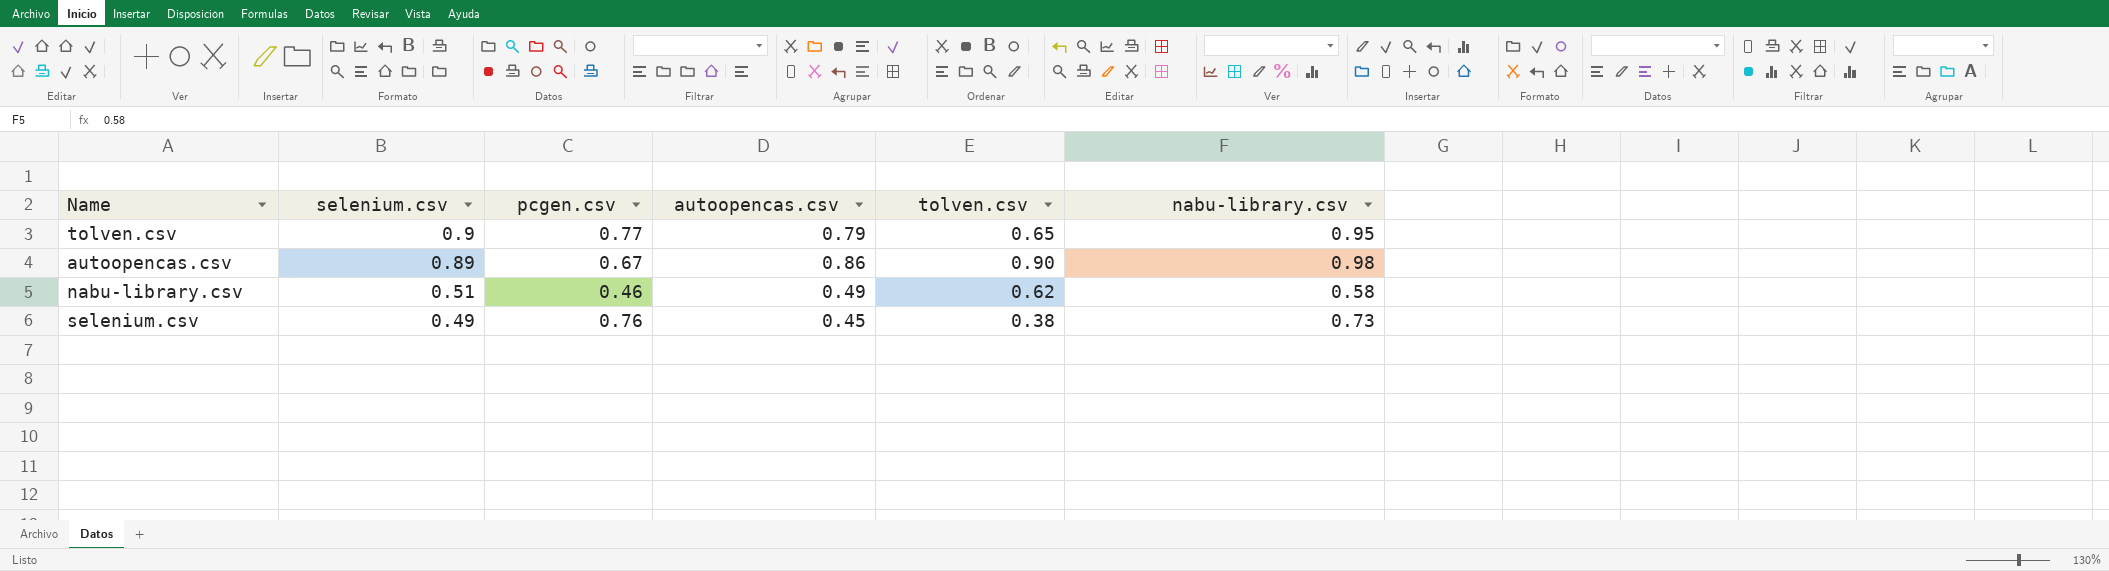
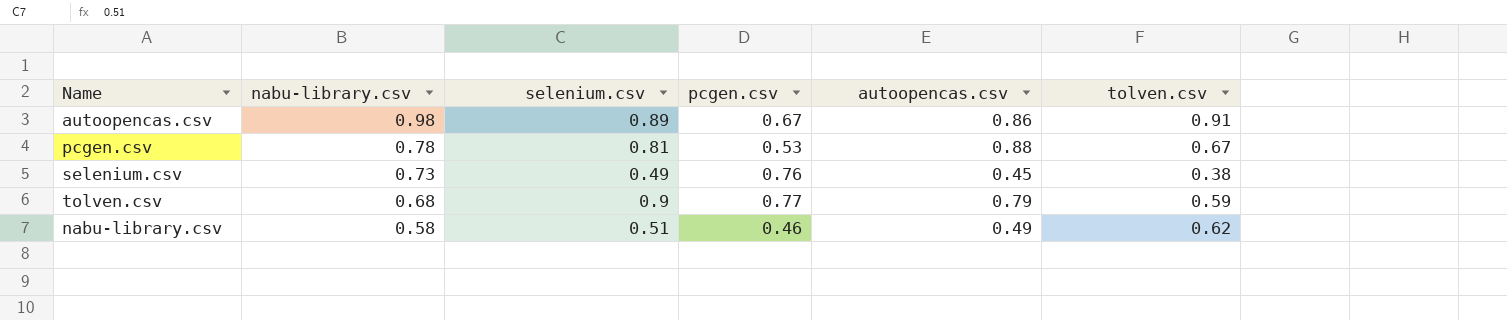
row order: selenium.csv descending -> nabu-library.csv descending
column nabu-library.csv | position: 6 -> 2
autoopencas.csv | tolven.csv: 0.90 -> 0.91
row pcgen.csv: none -> 0.78 | 0.81 | 0.53 | 0.88 | 0.67
tolven.csv | nabu-library.csv: 0.95 -> 0.68
tolven.csv | tolven.csv: 0.65 -> 0.59

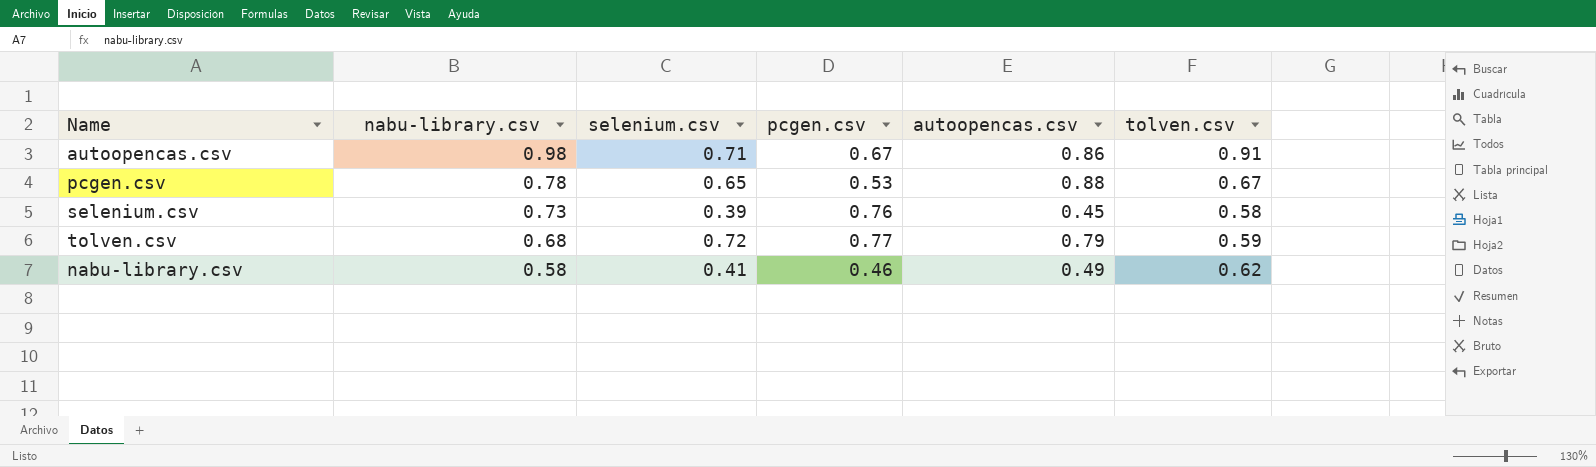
autoopencas.csv | selenium.csv: 0.89 -> 0.71
pcgen.csv | selenium.csv: 0.81 -> 0.65
selenium.csv | selenium.csv: 0.49 -> 0.39
selenium.csv | tolven.csv: 0.38 -> 0.58
tolven.csv | selenium.csv: 0.9 -> 0.72
nabu-library.csv | selenium.csv: 0.51 -> 0.41

